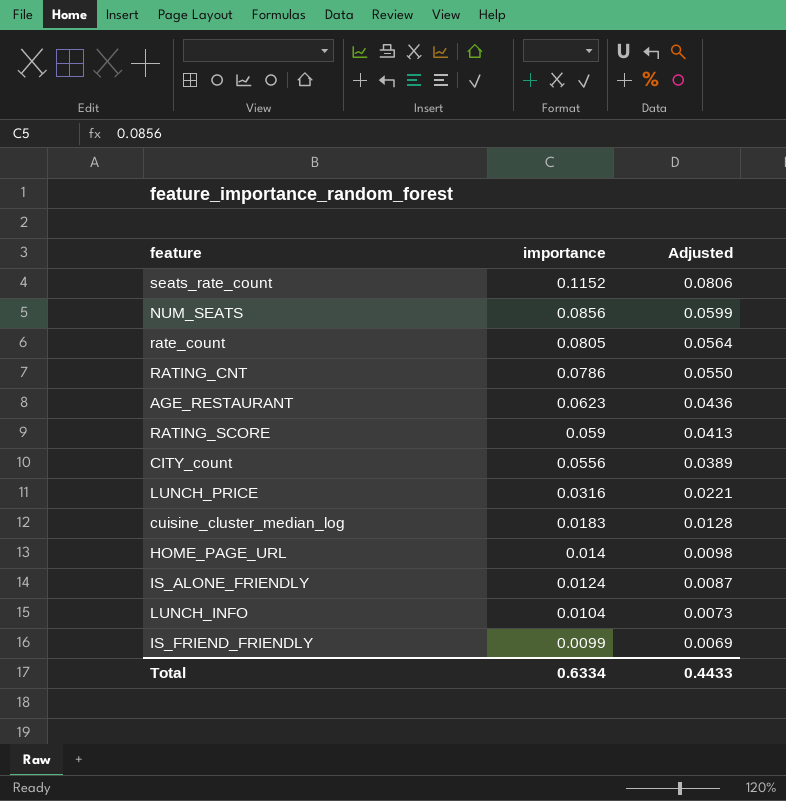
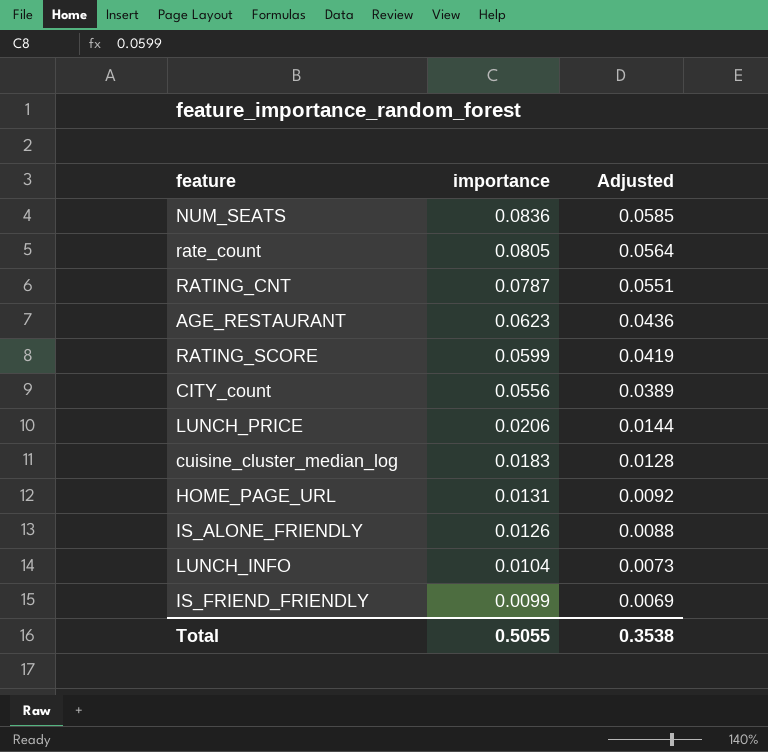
row seats_rate_count: 0.1152 | 0.0806 -> none
NUM_SEATS | importance: 0.0856 -> 0.0836
NUM_SEATS | Adjusted: 0.0599 -> 0.0585
RATING_CNT | importance: 0.0786 -> 0.0787
RATING_CNT | Adjusted: 0.0550 -> 0.0551
RATING_SCORE | importance: 0.059 -> 0.0599
RATING_SCORE | Adjusted: 0.0413 -> 0.0419
LUNCH_PRICE | importance: 0.0316 -> 0.0206
LUNCH_PRICE | Adjusted: 0.0221 -> 0.0144
HOME_PAGE_URL | importance: 0.014 -> 0.0131
HOME_PAGE_URL | Adjusted: 0.0098 -> 0.0092
IS_ALONE_FRIENDLY | importance: 0.0124 -> 0.0126
IS_ALONE_FRIENDLY | Adjusted: 0.0087 -> 0.0088
Total | importance: 0.6334 -> 0.5055
Total | Adjusted: 0.4433 -> 0.3538

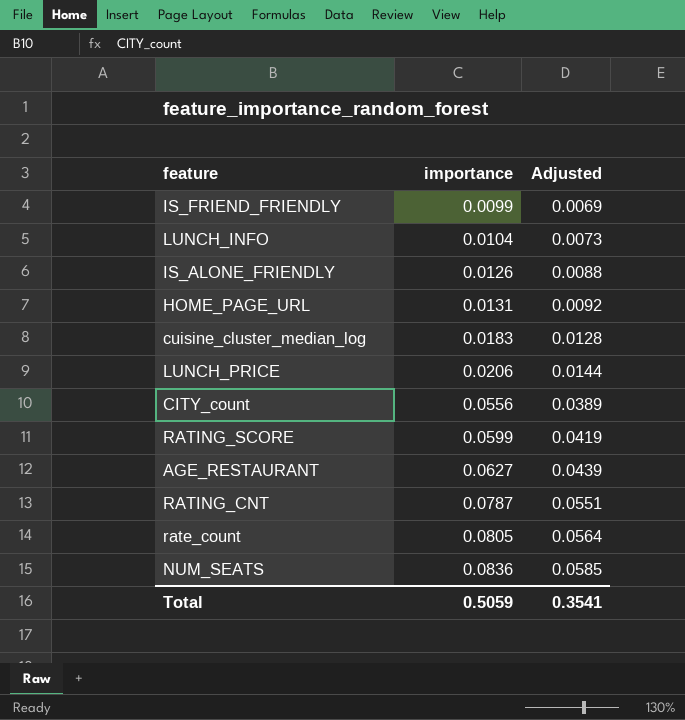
row order: importance descending -> importance ascending
AGE_RESTAURANT | importance: 0.0623 -> 0.0627
AGE_RESTAURANT | Adjusted: 0.0436 -> 0.0439
Total | importance: 0.5055 -> 0.5059
Total | Adjusted: 0.3538 -> 0.3541

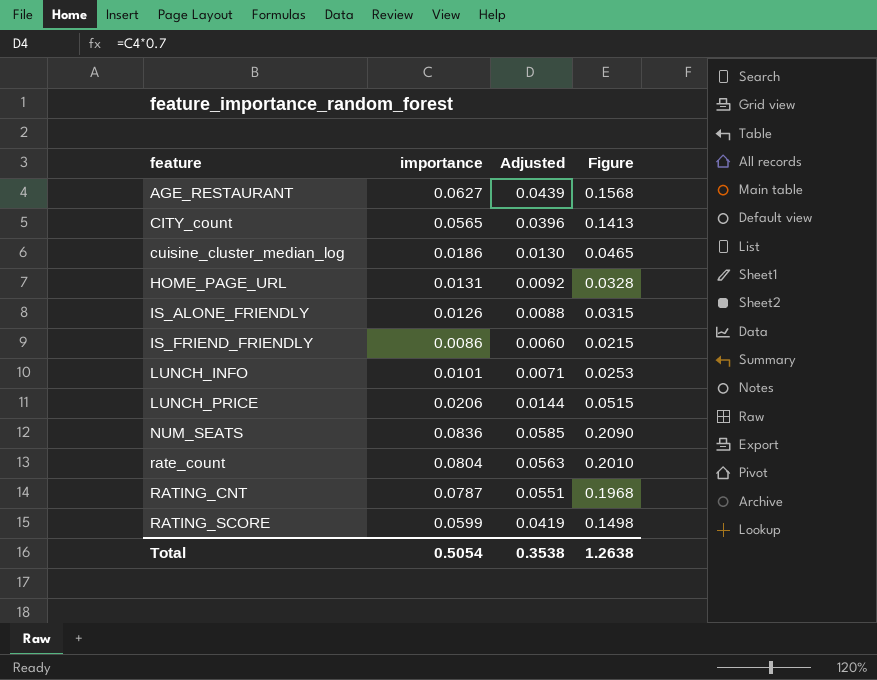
row order: importance ascending -> feature ascending
column Figure | formula: none -> [importance] * 2.5
CITY_count | importance: 0.0556 -> 0.0565
CITY_count | Adjusted: 0.0389 -> 0.0396
cuisine_cluster_median_log | importance: 0.0183 -> 0.0186
cuisine_cluster_median_log | Adjusted: 0.0128 -> 0.0130
IS_FRIEND_FRIENDLY | importance: 0.0099 -> 0.0086
IS_FRIEND_FRIENDLY | Adjusted: 0.0069 -> 0.0060
LUNCH_INFO | importance: 0.0104 -> 0.0101
LUNCH_INFO | Adjusted: 0.0073 -> 0.0071
rate_count | importance: 0.0805 -> 0.0804
rate_count | Adjusted: 0.0564 -> 0.0563
Total | importance: 0.5059 -> 0.5054
Total | Adjusted: 0.3541 -> 0.3538

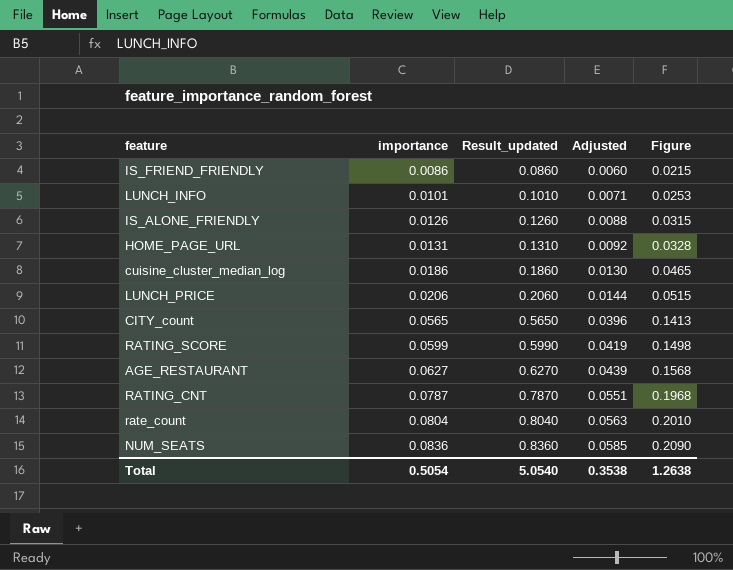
row order: feature ascending -> importance ascending
column Result_updated | formula: none -> [importance] * 10

